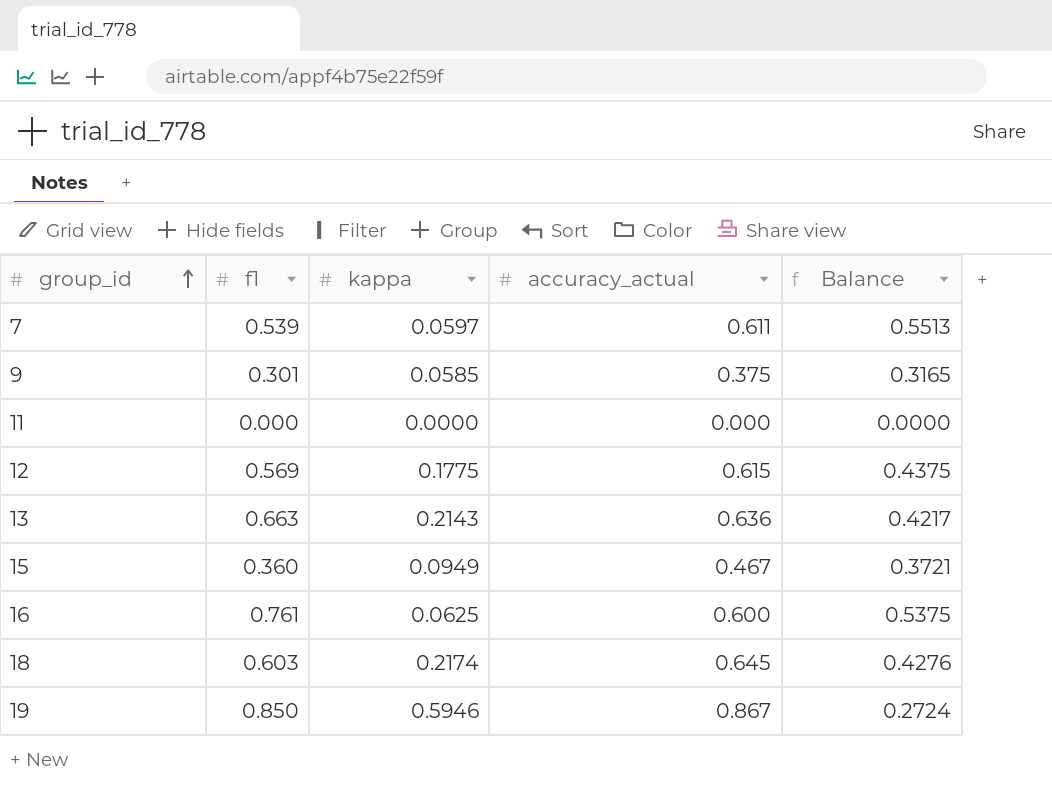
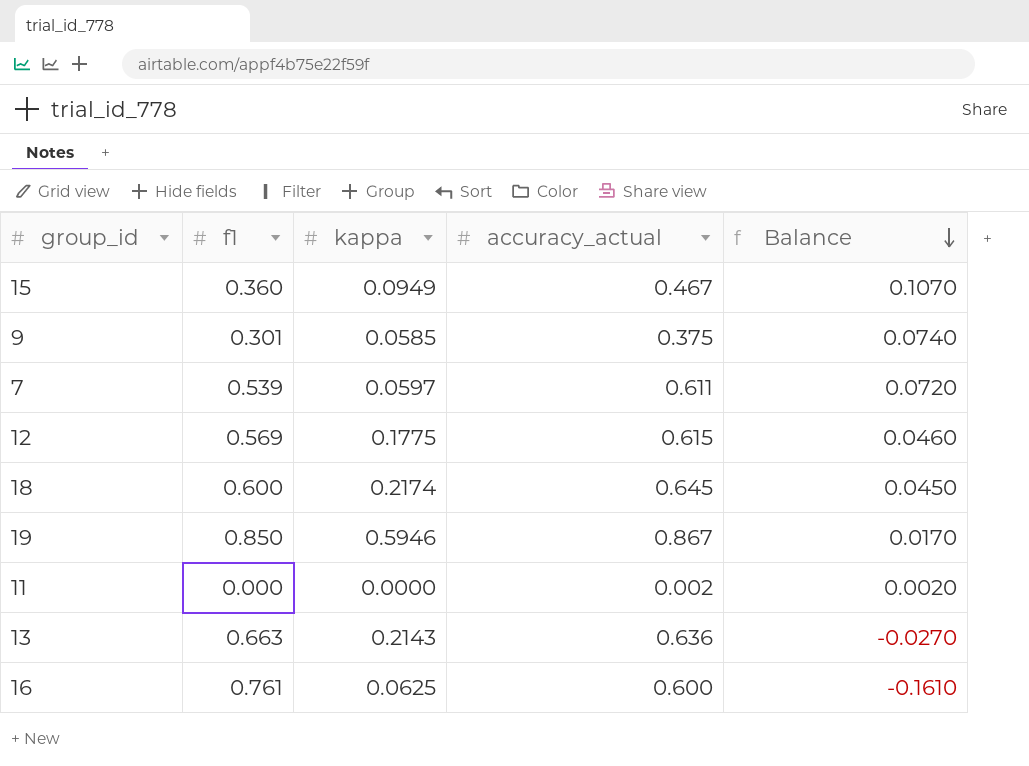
row order: group_id ascending -> Balance descending
column Balance | formula: [accuracy_actual] - [kappa] -> [accuracy_actual] - [f1]
18 | f1: 0.603 -> 0.600
11 | accuracy_actual: 0.000 -> 0.002

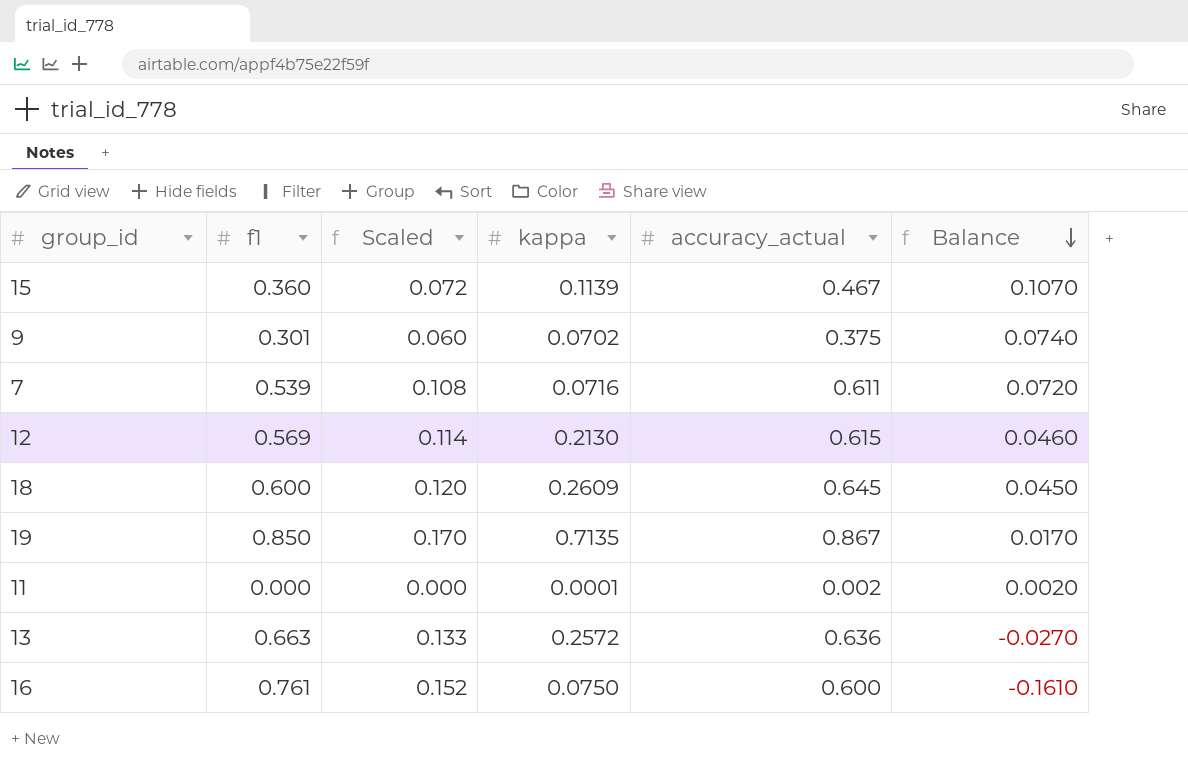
column Scaled | formula: none -> [f1] * 0.2
15 | kappa: 0.0949 -> 0.1139
9 | kappa: 0.0585 -> 0.0702
7 | kappa: 0.0597 -> 0.0716
12 | kappa: 0.1775 -> 0.2130
18 | kappa: 0.2174 -> 0.2609
19 | kappa: 0.5946 -> 0.7135
11 | kappa: 0.0000 -> 0.0001
13 | kappa: 0.2143 -> 0.2572
16 | kappa: 0.0625 -> 0.0750

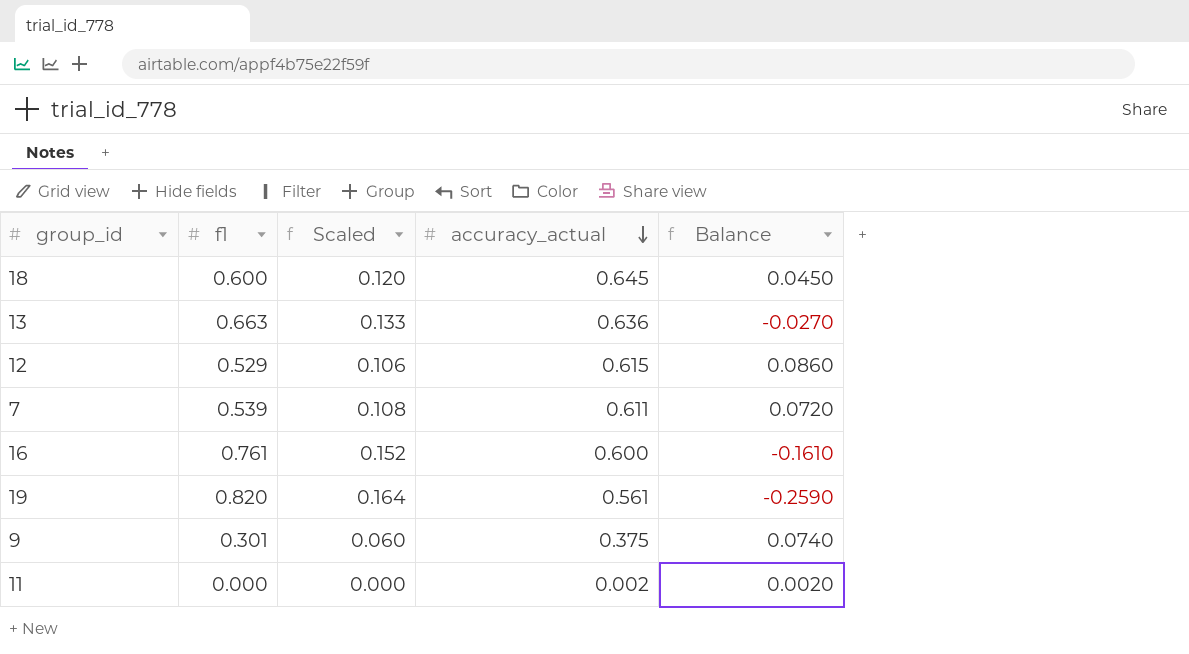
row order: Balance descending -> accuracy_actual descending
column kappa | position: 4 -> none
row 15: 0.360 | 0.072 | 0.1139 | 0.467 | 0.1070 -> none
12 | f1: 0.569 -> 0.529
12 | Scaled: 0.114 -> 0.106
12 | Balance: 0.0460 -> 0.0860
19 | f1: 0.850 -> 0.820
19 | Scaled: 0.170 -> 0.164
19 | accuracy_actual: 0.867 -> 0.561
19 | Balance: 0.0170 -> -0.2590

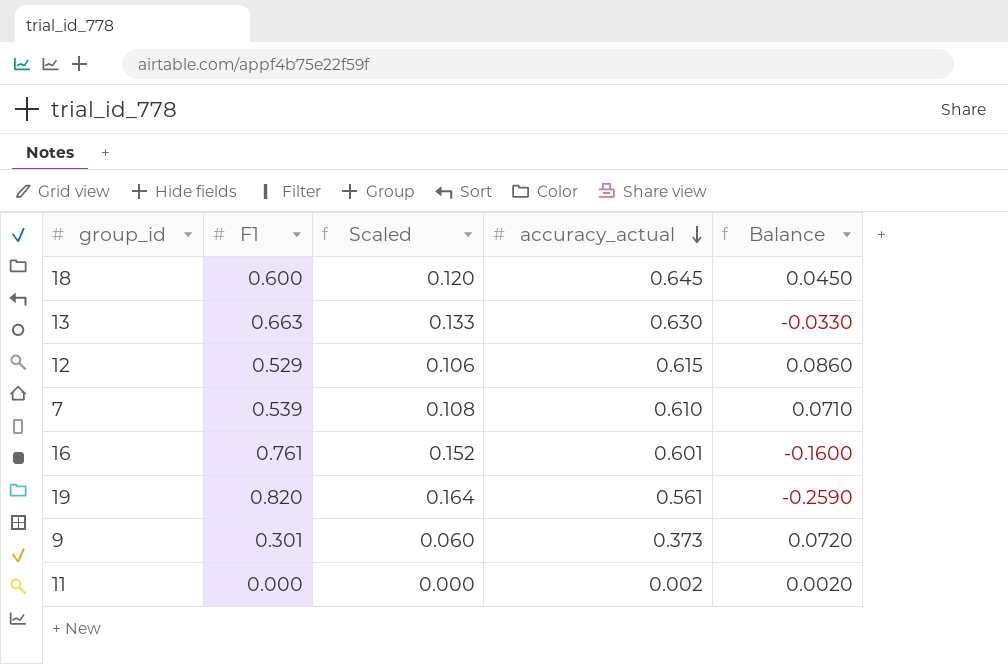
column name: f1 -> F1
13 | accuracy_actual: 0.636 -> 0.630
13 | Balance: -0.0270 -> -0.0330
7 | accuracy_actual: 0.611 -> 0.610
7 | Balance: 0.0720 -> 0.0710
16 | accuracy_actual: 0.600 -> 0.601
16 | Balance: -0.1610 -> -0.1600
9 | accuracy_actual: 0.375 -> 0.373
9 | Balance: 0.0740 -> 0.0720

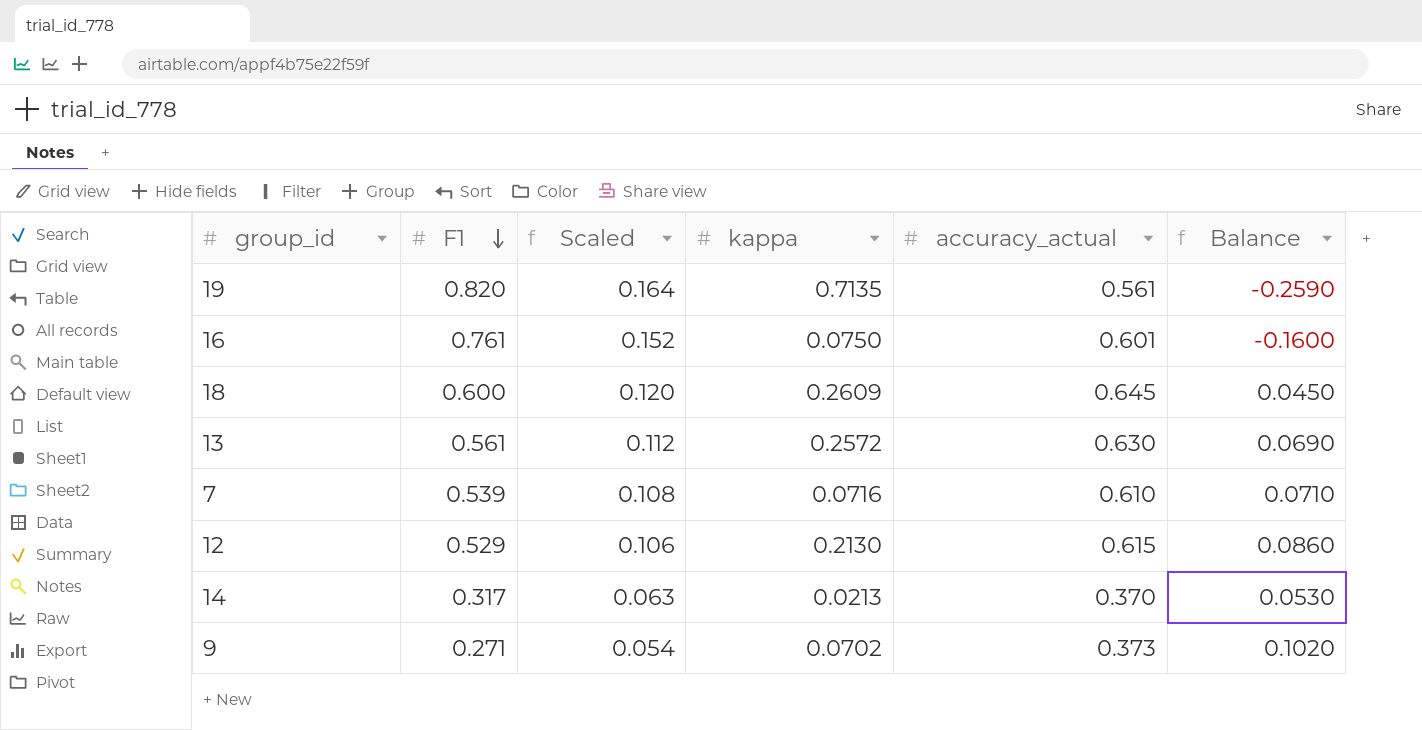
row order: accuracy_actual descending -> F1 descending
column kappa | position: none -> 4
row 11: 0.000 | 0.000 | 0.002 | 0.0020 -> none
13 | F1: 0.663 -> 0.561
13 | Scaled: 0.133 -> 0.112
13 | Balance: -0.0330 -> 0.0690
row 14: none -> 0.317 | 0.063 | 0.0213 | 0.370 | 0.0530
9 | F1: 0.301 -> 0.271
9 | Scaled: 0.060 -> 0.054
9 | Balance: 0.0720 -> 0.1020

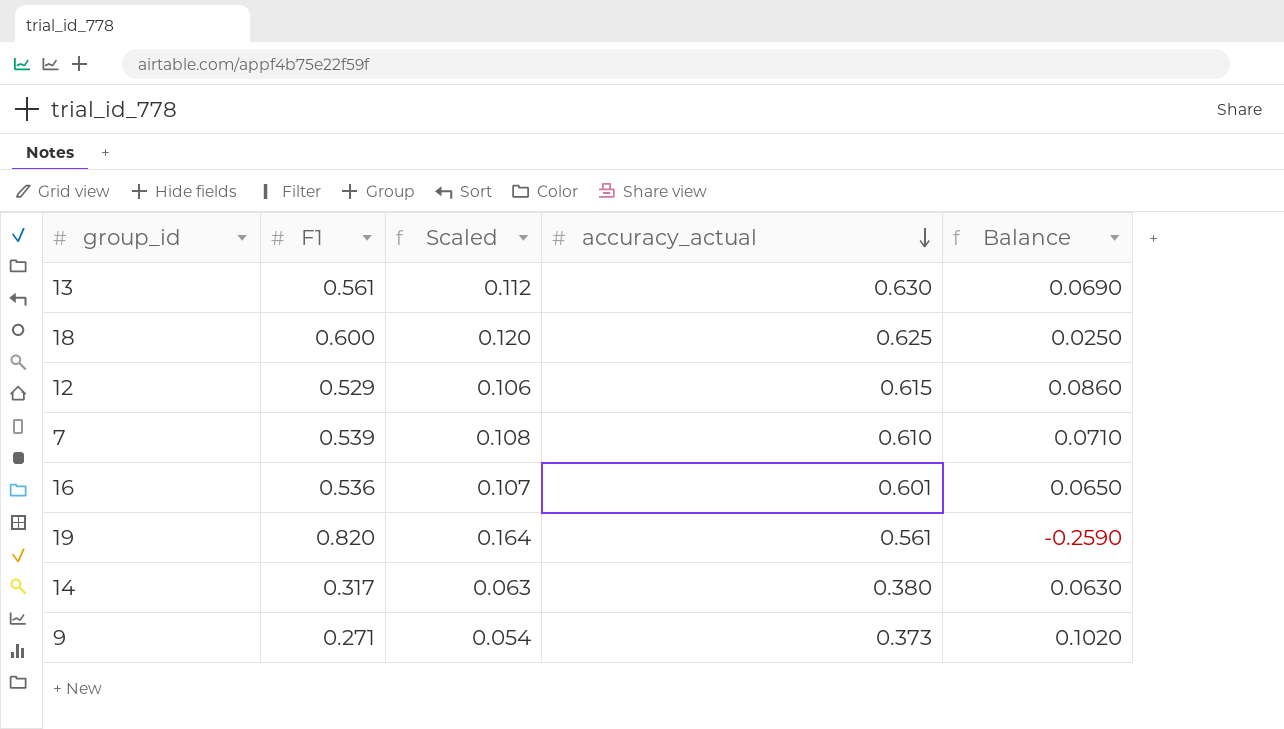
row order: F1 descending -> accuracy_actual descending
column kappa | position: 4 -> none
18 | accuracy_actual: 0.645 -> 0.625
18 | Balance: 0.0450 -> 0.0250
16 | F1: 0.761 -> 0.536
16 | Scaled: 0.152 -> 0.107
16 | Balance: -0.1600 -> 0.0650
14 | accuracy_actual: 0.370 -> 0.380
14 | Balance: 0.0530 -> 0.0630

